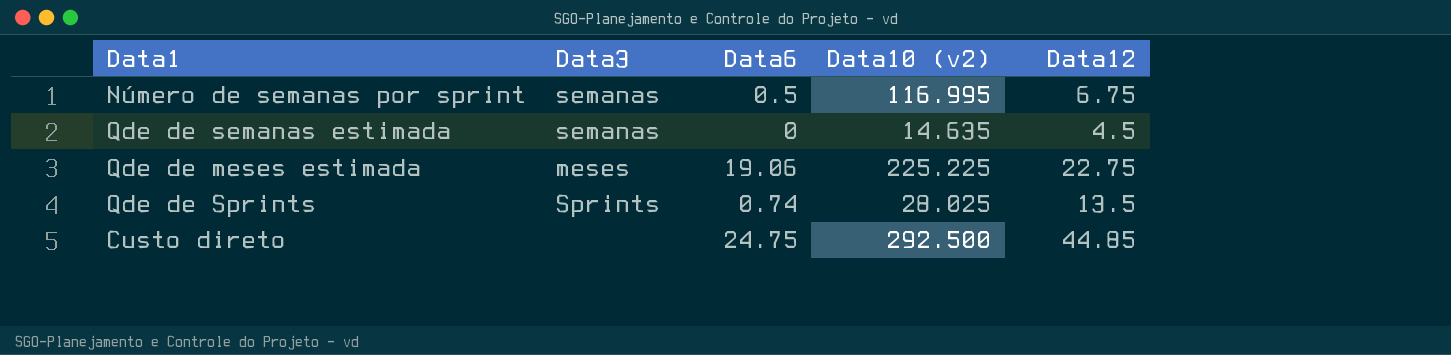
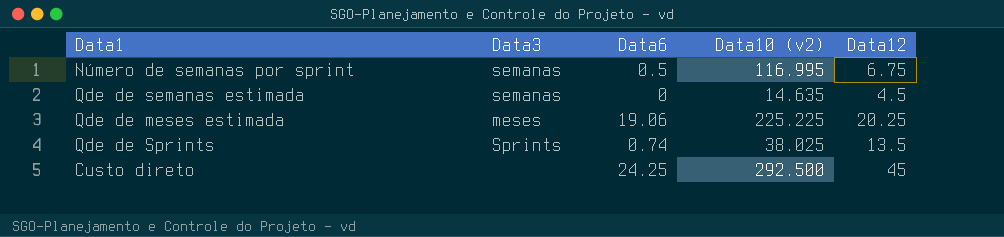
Qde de meses estimada | Data12: 22.75 -> 20.25
Qde de Sprints | Data10 (v2): 28.025 -> 38.025
Custo direto | Data6: 24.75 -> 24.25
Custo direto | Data12: 44.85 -> 45

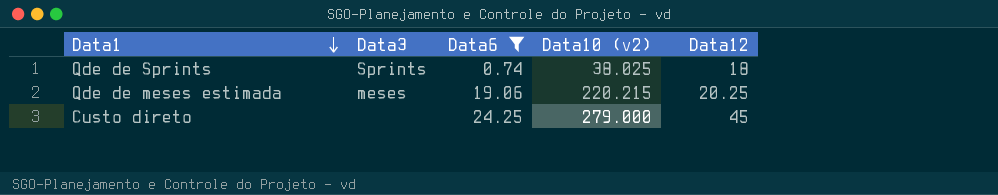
filter: none -> Data6 >= 0.74
row order: none -> Data1 descending
Qde de Sprints | Data12: 13.5 -> 18
Qde de meses estimada | Data10 (v2): 225.225 -> 220.215
Custo direto | Data10 (v2): 292.500 -> 279.000

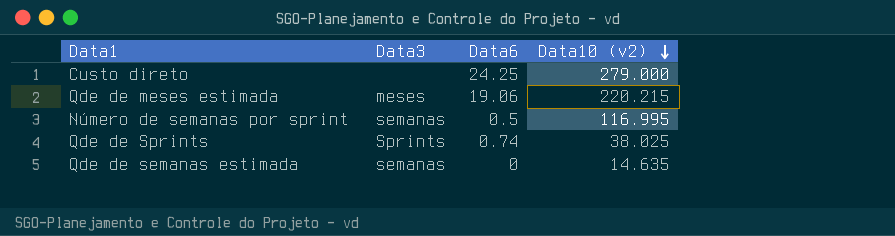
filter: Data6 >= 0.74 -> none
row order: Data1 descending -> Data10 (v2) descending
column Data12 | position: 5 -> none

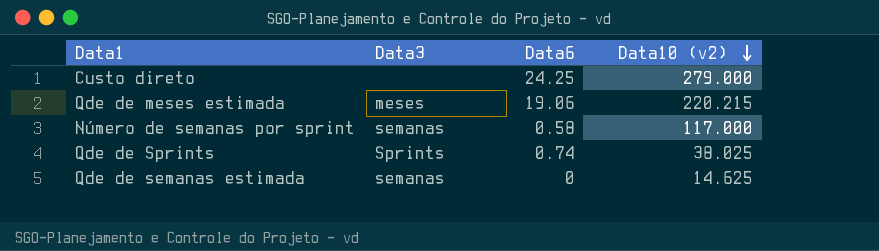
Número de semanas por sprint | Data6: 0.5 -> 0.58
Número de semanas por sprint | Data10 (v2): 116.995 -> 117.000
Qde de semanas estimada | Data10 (v2): 14.635 -> 14.625

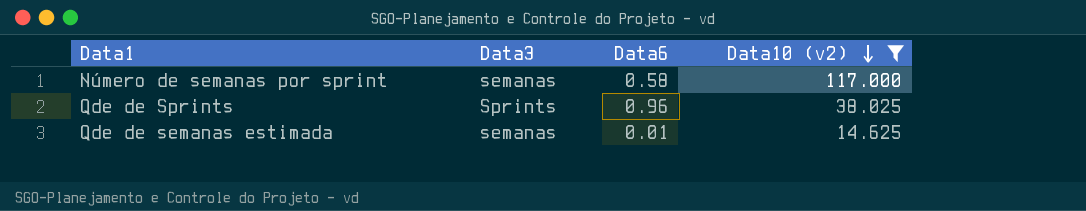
filter: none -> Data10 (v2) <= 117.000
Qde de Sprints | Data6: 0.74 -> 0.96
Qde de semanas estimada | Data6: 0 -> 0.01

